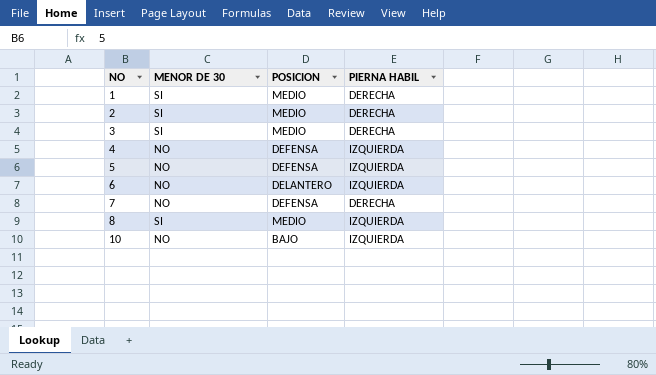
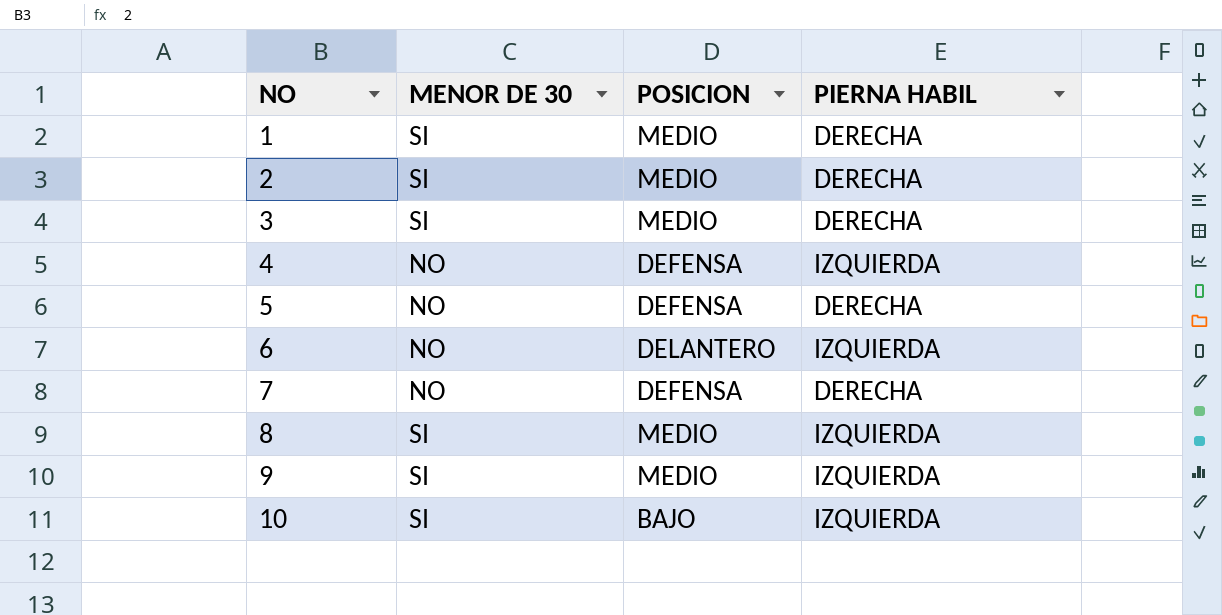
5 | PIERNA HABIL: IZQUIERDA -> DERECHA
row 9: none -> SI | MEDIO | IZQUIERDA
10 | MENOR DE 30: NO -> SI

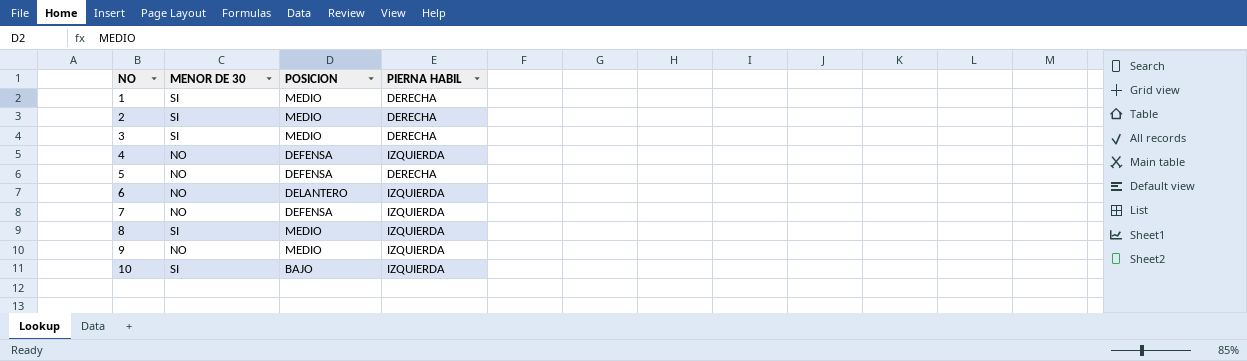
7 | PIERNA HABIL: DERECHA -> IZQUIERDA
9 | MENOR DE 30: SI -> NO

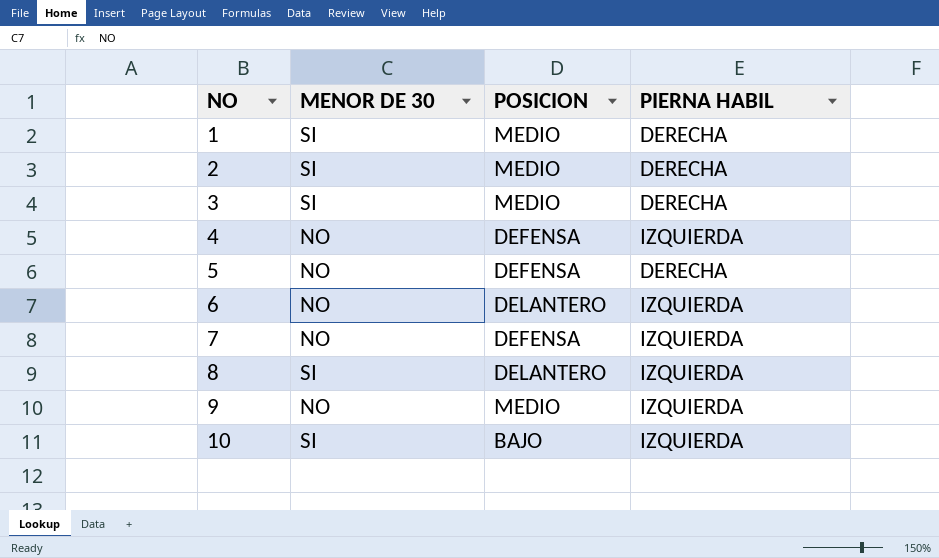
8 | POSICION: MEDIO -> DELANTERO

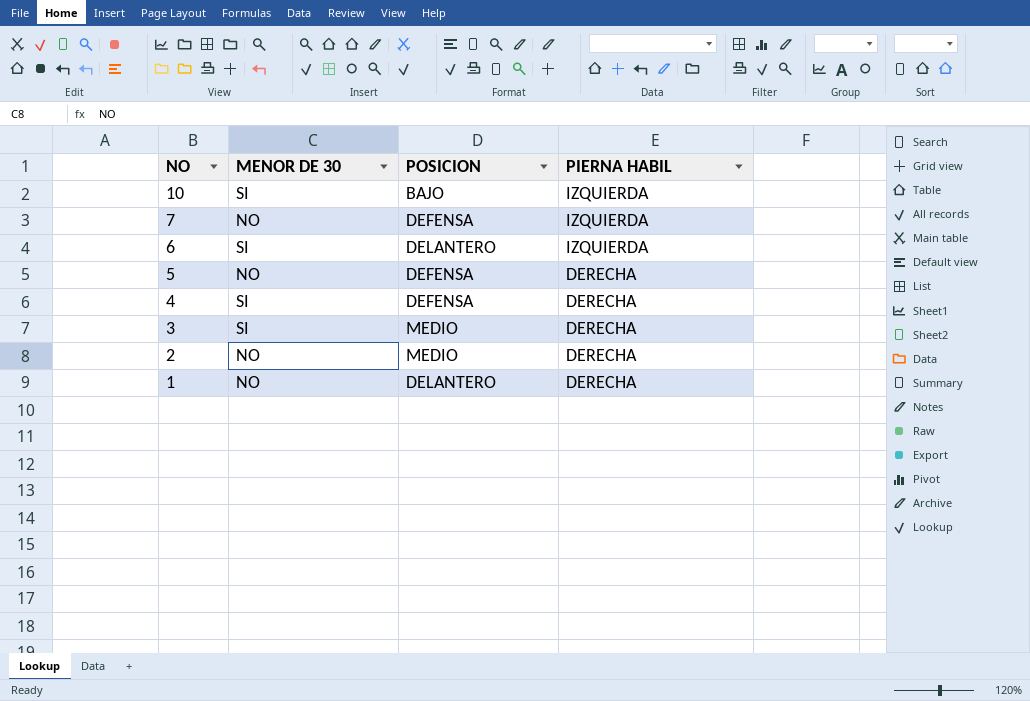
row order: NO ascending -> NO descending
row 8: SI | DELANTERO | IZQUIERDA -> none
row 9: NO | MEDIO | IZQUIERDA -> none
6 | MENOR DE 30: NO -> SI
4 | MENOR DE 30: NO -> SI
4 | PIERNA HABIL: IZQUIERDA -> DERECHA
2 | MENOR DE 30: SI -> NO
1 | MENOR DE 30: SI -> NO
1 | POSICION: MEDIO -> DELANTERO

